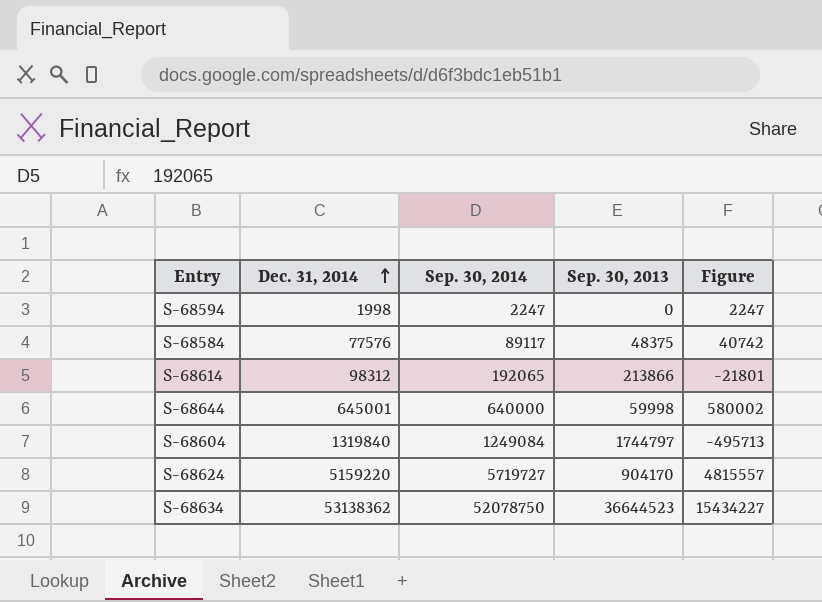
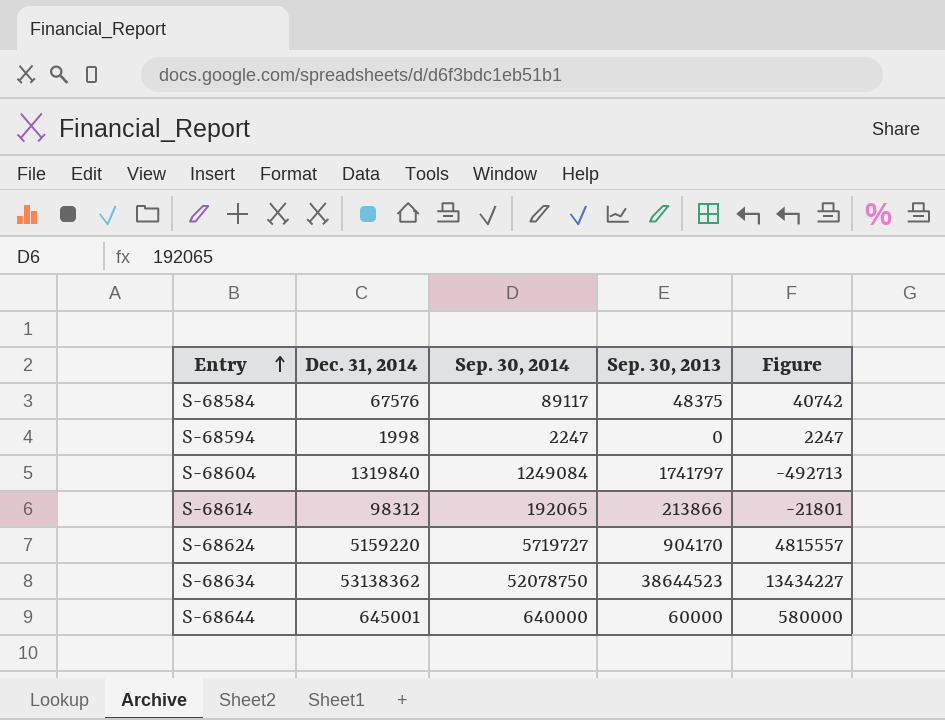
row order: Dec. 31, 2014 ascending -> Entry ascending
S-68584 | Dec. 31, 2014: 77576 -> 67576
S-68604 | Sep. 30, 2013: 1744797 -> 1741797
S-68604 | Figure: -495713 -> -492713
S-68634 | Sep. 30, 2013: 36644523 -> 38644523
S-68634 | Figure: 15434227 -> 13434227
S-68644 | Sep. 30, 2013: 59998 -> 60000
S-68644 | Figure: 580002 -> 580000

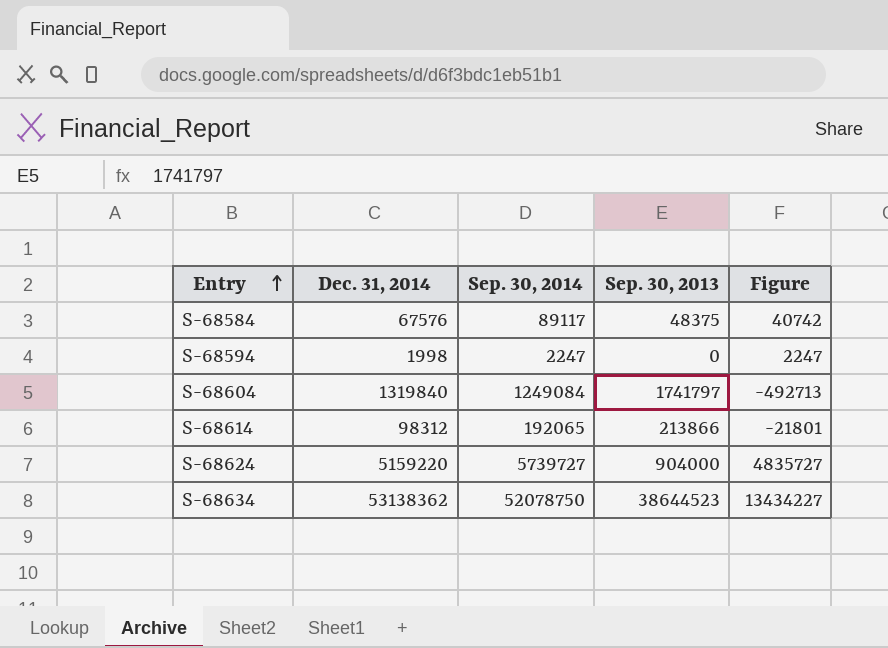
row S-68644: 645001 | 640000 | 60000 | 580000 -> none
S-68624 | Sep. 30, 2014: 5719727 -> 5739727
S-68624 | Sep. 30, 2013: 904170 -> 904000
S-68624 | Figure: 4815557 -> 4835727

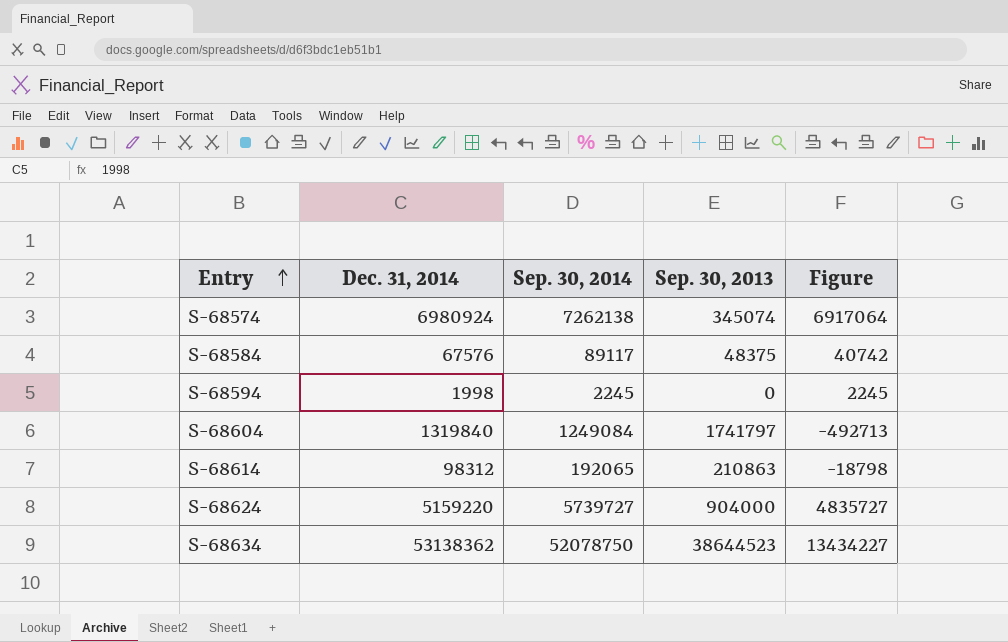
row S-68574: none -> 6980924 | 7262138 | 345074 | 6917064
S-68594 | Sep. 30, 2014: 2247 -> 2245
S-68594 | Figure: 2247 -> 2245
S-68614 | Sep. 30, 2013: 213866 -> 210863
S-68614 | Figure: -21801 -> -18798

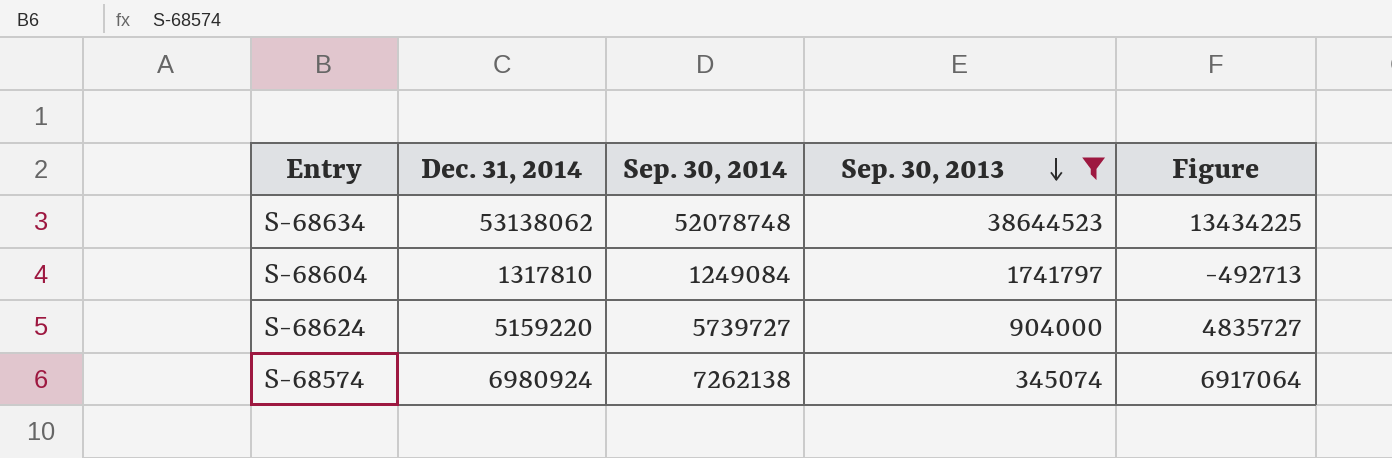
filter: none -> Sep. 30, 2013 >= 345074
row order: Entry ascending -> Sep. 30, 2013 descending
S-68634 | Dec. 31, 2014: 53138362 -> 53138062
S-68634 | Sep. 30, 2014: 52078750 -> 52078748
S-68634 | Figure: 13434227 -> 13434225
S-68604 | Dec. 31, 2014: 1319840 -> 1317810

